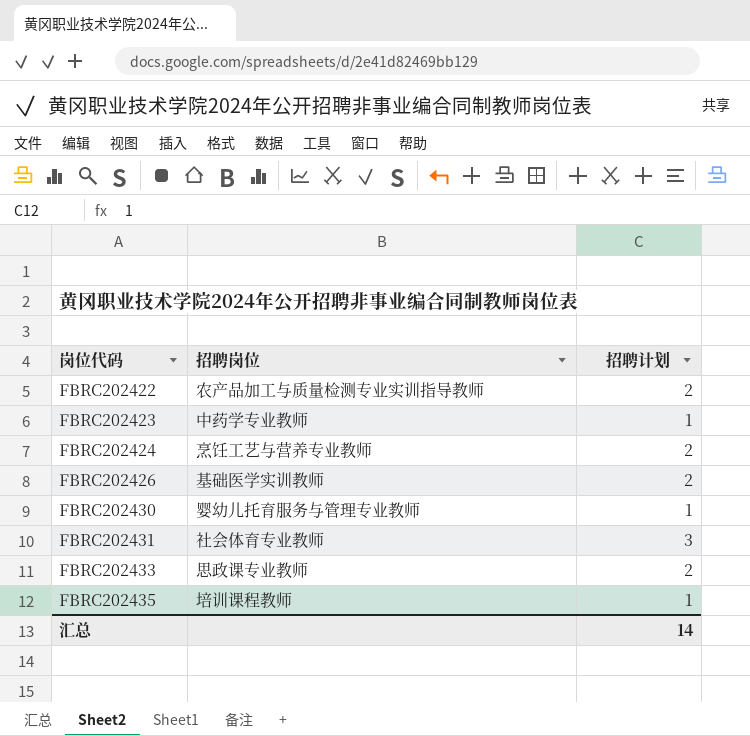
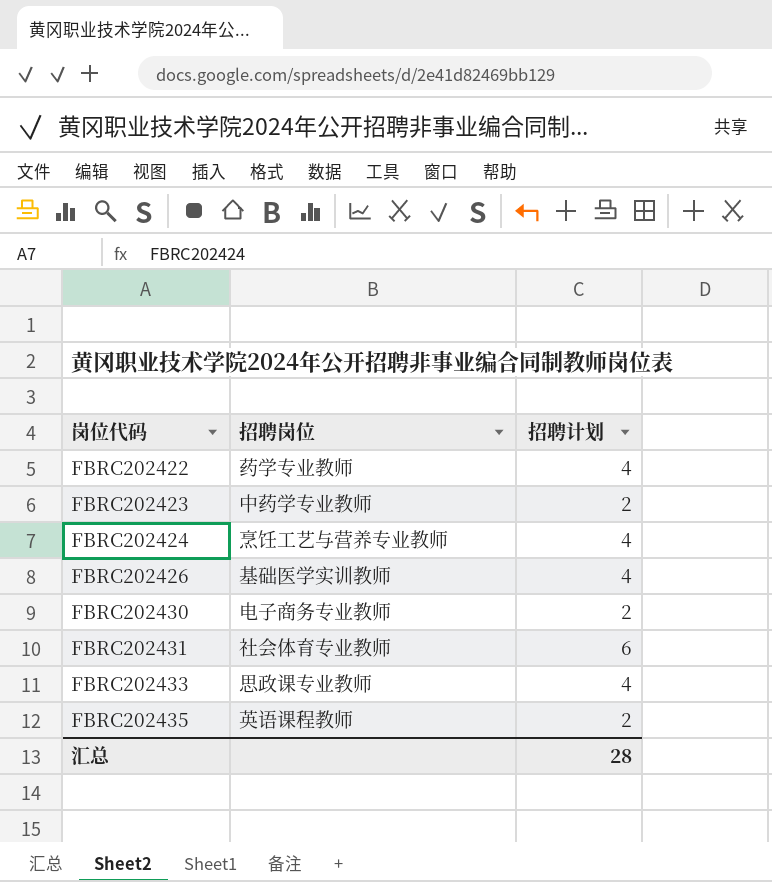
FBRC202422 | 招聘岗位: 农产品加工与质量检测专业实训指导教师 -> 药学专业教师
FBRC202422 | 招聘计划: 2 -> 4
FBRC202423 | 招聘计划: 1 -> 2
FBRC202424 | 招聘计划: 2 -> 4
FBRC202426 | 招聘计划: 2 -> 4
FBRC202430 | 招聘岗位: 婴幼儿托育服务与管理专业教师 -> 电子商务专业教师
FBRC202430 | 招聘计划: 1 -> 2
FBRC202431 | 招聘计划: 3 -> 6
FBRC202433 | 招聘计划: 2 -> 4
FBRC202435 | 招聘岗位: 培训课程教师 -> 英语课程教师
FBRC202435 | 招聘计划: 1 -> 2
汇总 | 招聘计划: 14 -> 28

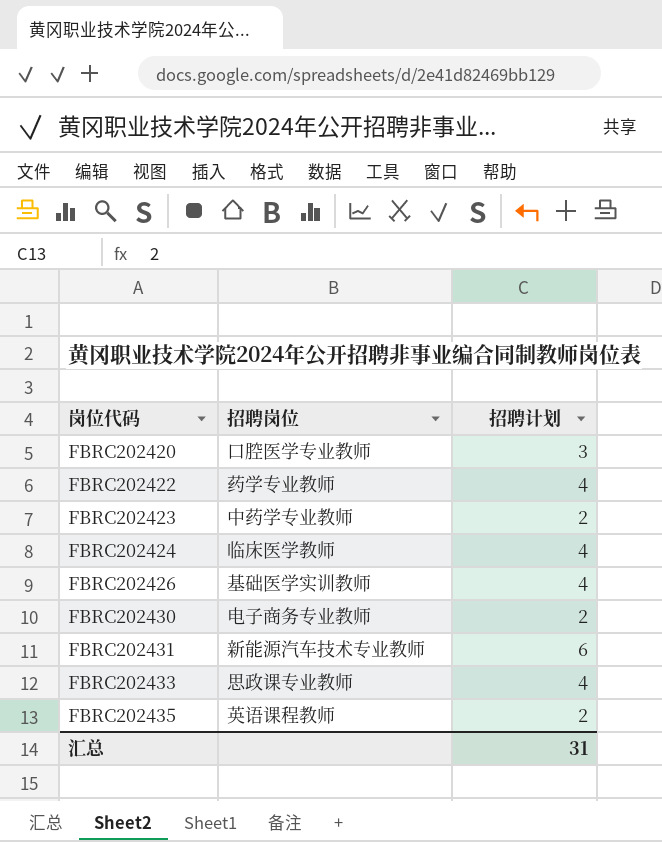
row FBRC202420: none -> 口腔医学专业教师 | 3
FBRC202424 | 招聘岗位: 烹饪工艺与营养专业教师 -> 临床医学教师
FBRC202431 | 招聘岗位: 社会体育专业教师 -> 新能源汽车技术专业教师
汇总 | 招聘计划: 28 -> 31

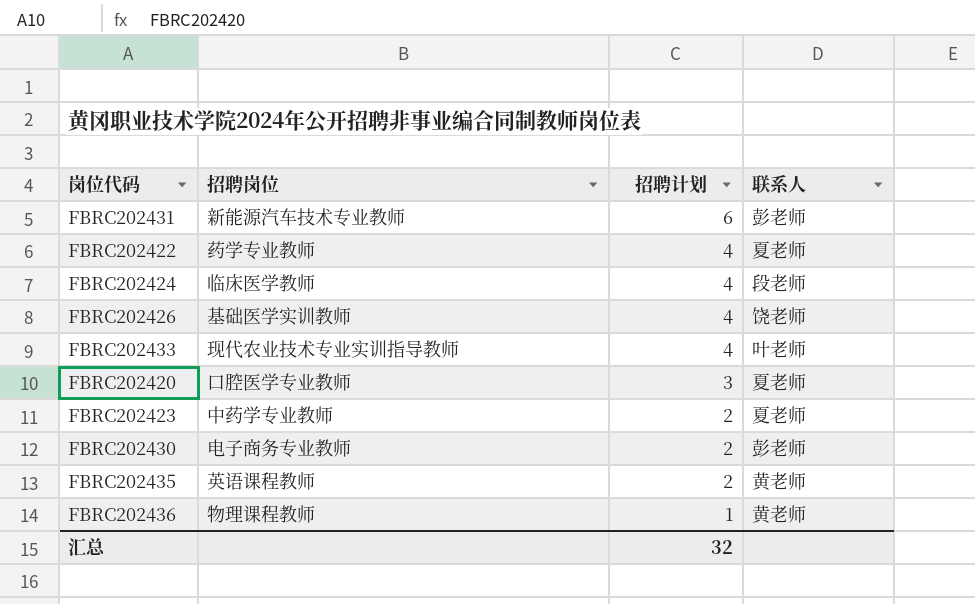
row order: 岗位代码 ascending -> 招聘计划 descending
column 联系人 | position: none -> 4
FBRC202433 | 招聘岗位: 思政课专业教师 -> 现代农业技术专业实训指导教师
row FBRC202436: none -> 物理课程教师 | 1 | 黄老师
汇总 | 招聘计划: 31 -> 32

